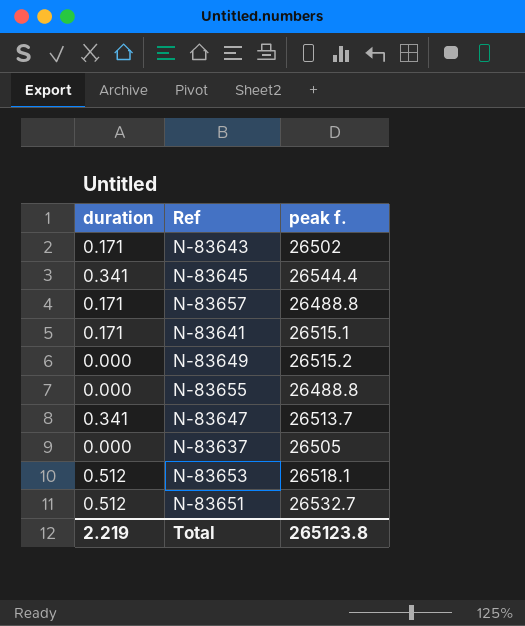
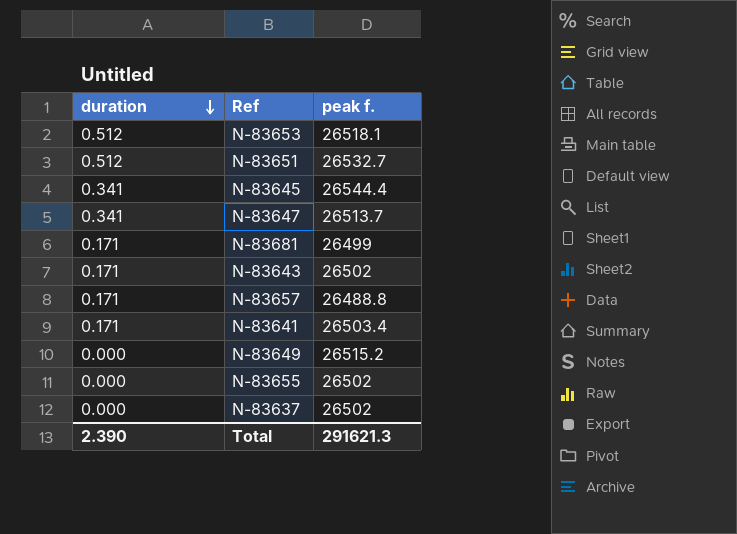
row order: none -> duration descending
row N-83681: none -> 0.171 | 26499
N-83641 | peak f.: 26515.1 -> 26503.4
N-83655 | peak f.: 26488.8 -> 26502
N-83637 | peak f.: 26505 -> 26502
Total | duration: 2.219 -> 2.390
Total | peak f.: 265123.8 -> 291621.3

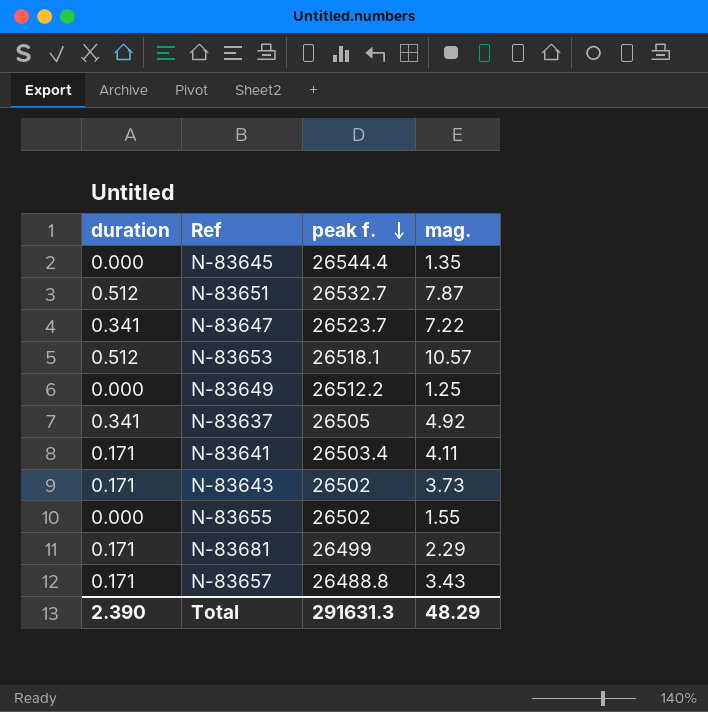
row order: duration descending -> peak f. descending
column mag. | position: none -> 4
N-83645 | duration: 0.341 -> 0.000
N-83647 | peak f.: 26513.7 -> 26523.7
N-83649 | peak f.: 26515.2 -> 26512.2
N-83637 | duration: 0.000 -> 0.341
N-83637 | peak f.: 26502 -> 26505
Total | peak f.: 291621.3 -> 291631.3

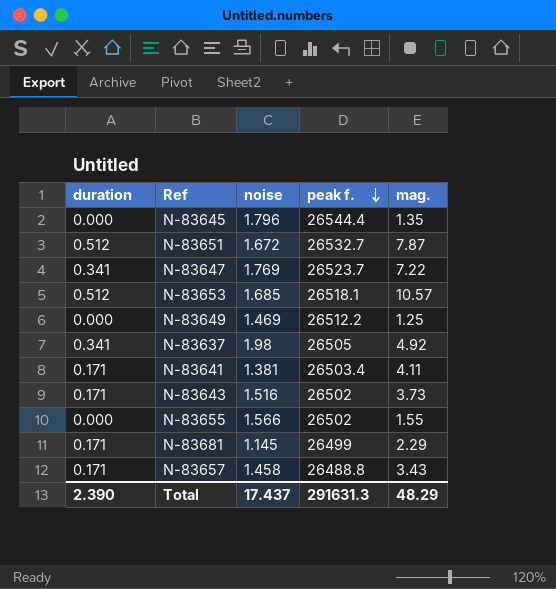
column noise | position: none -> 3

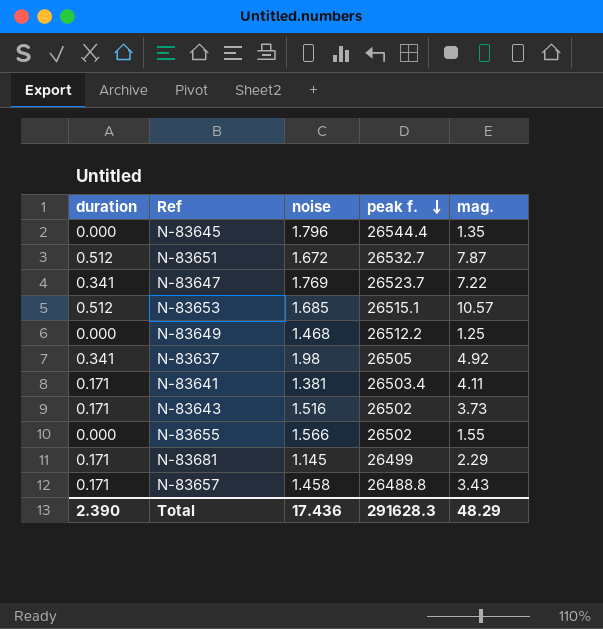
N-83653 | peak f.: 26518.1 -> 26515.1
N-83649 | noise: 1.469 -> 1.468
Total | noise: 17.437 -> 17.436
Total | peak f.: 291631.3 -> 291628.3

